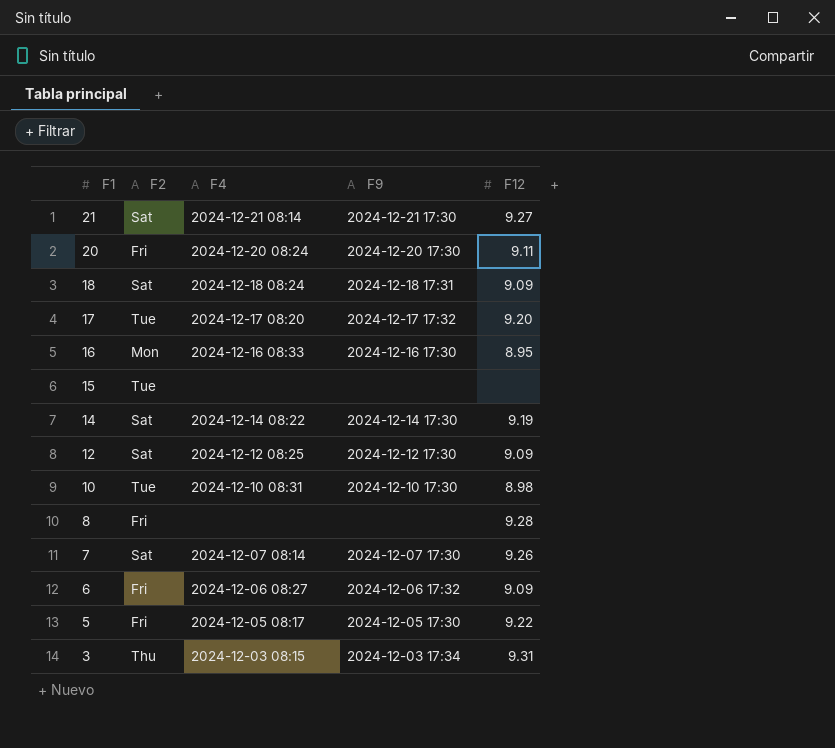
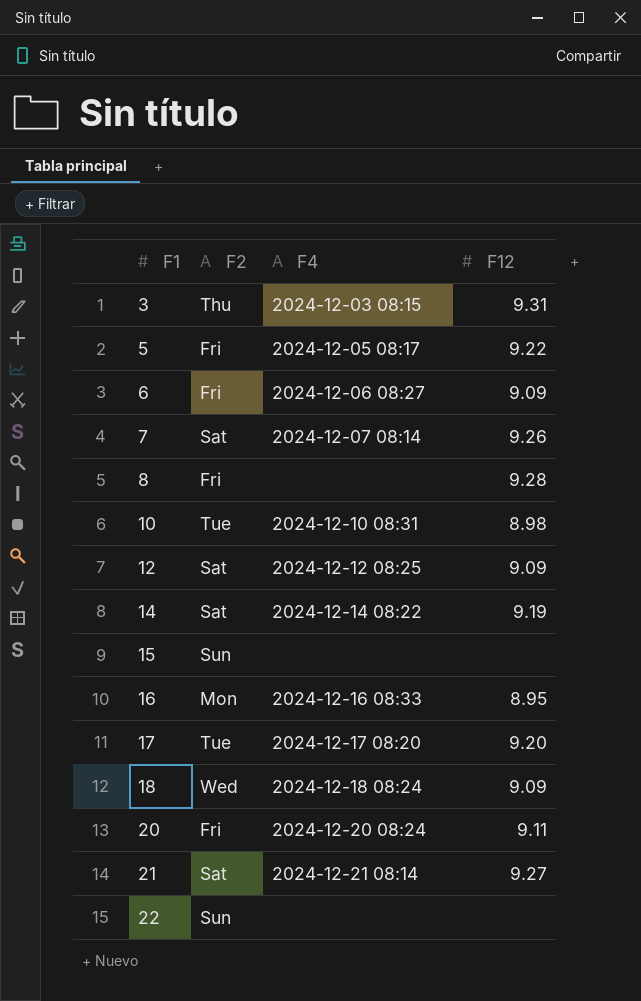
row order: F1 descending -> F1 ascending
column F9 | position: 4 -> none
15 | F2: Tue -> Sun
18 | F2: Sat -> Wed
row 22: none -> Sun | none | none

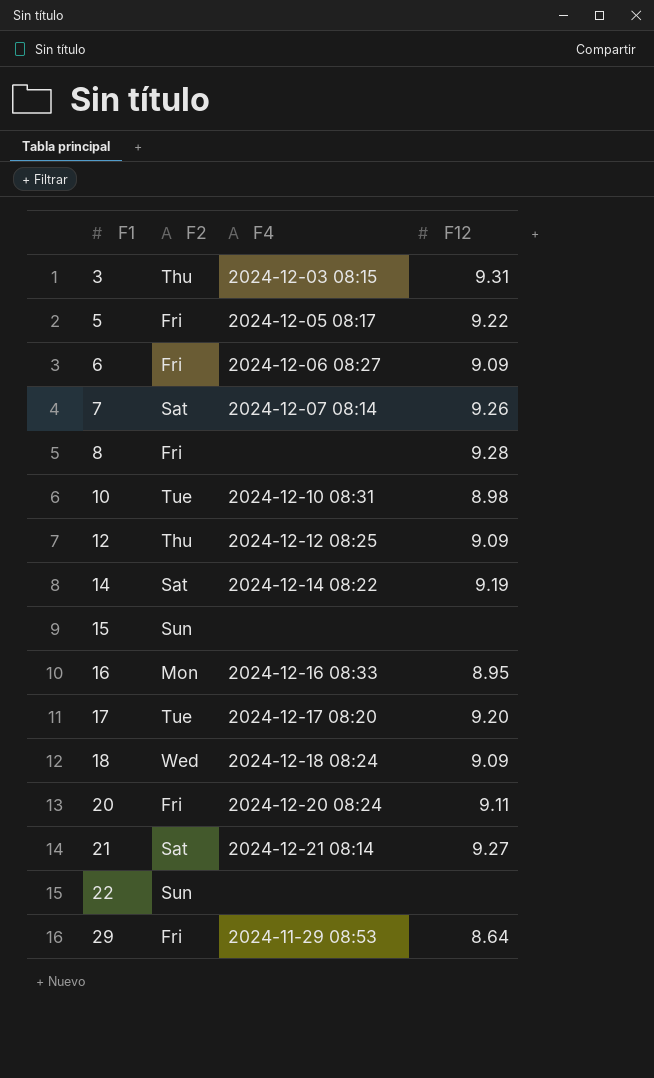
12 | F2: Sat -> Thu
row 29: none -> Fri | 2024-11-29 08:53 | 8.64

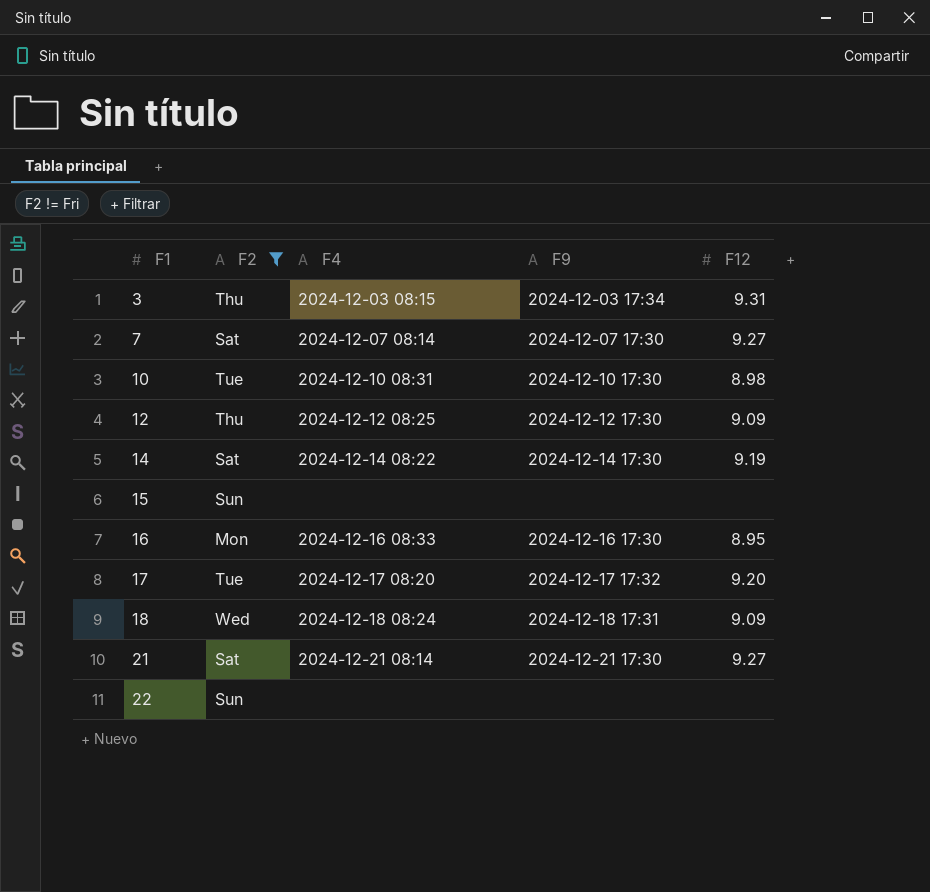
filter: none -> F2 != Fri
column F9 | position: none -> 4
7 | F12: 9.26 -> 9.27

